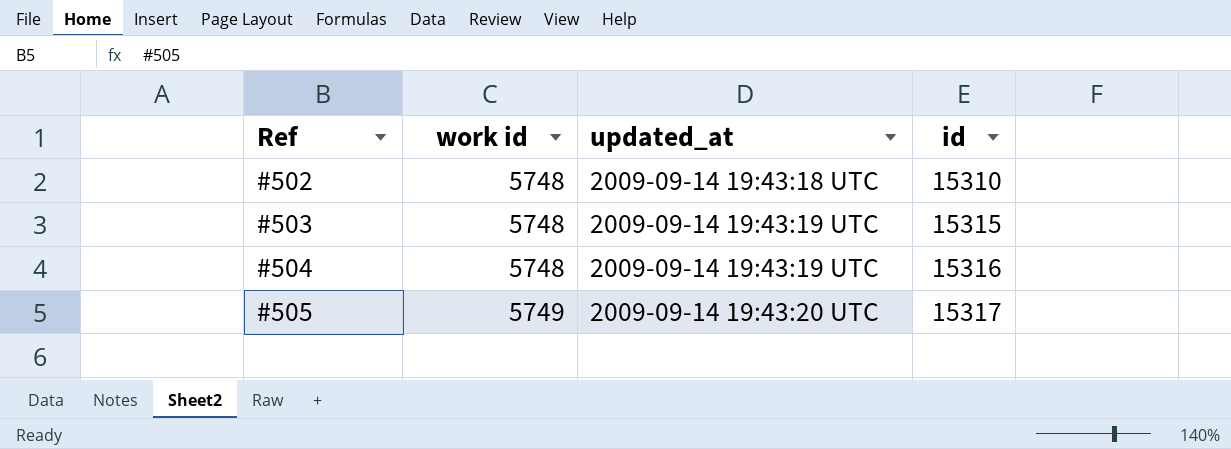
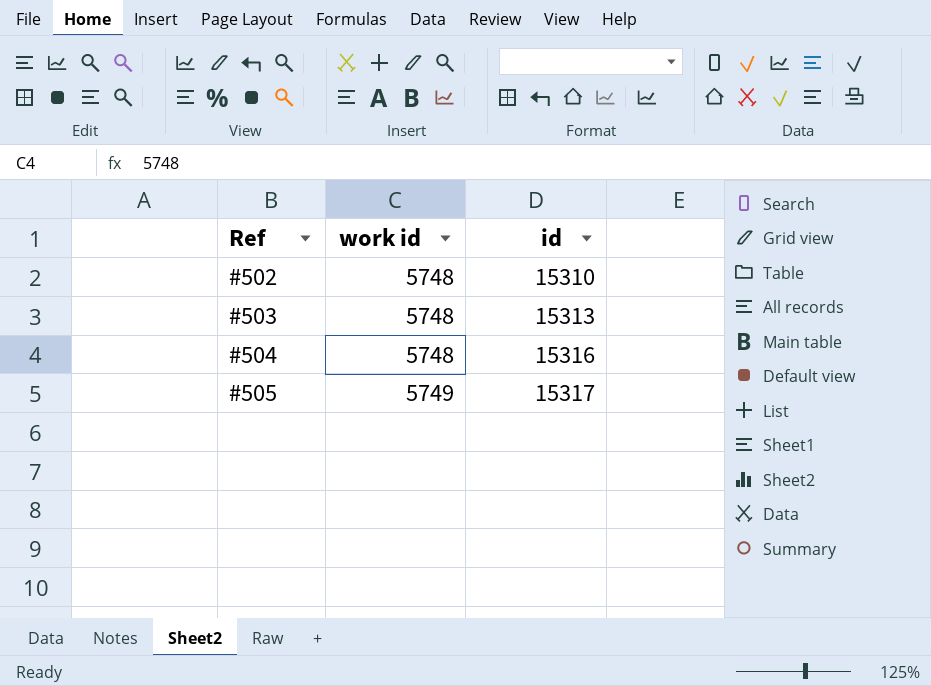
column updated_at | position: 3 -> none
#503 | id: 15315 -> 15313

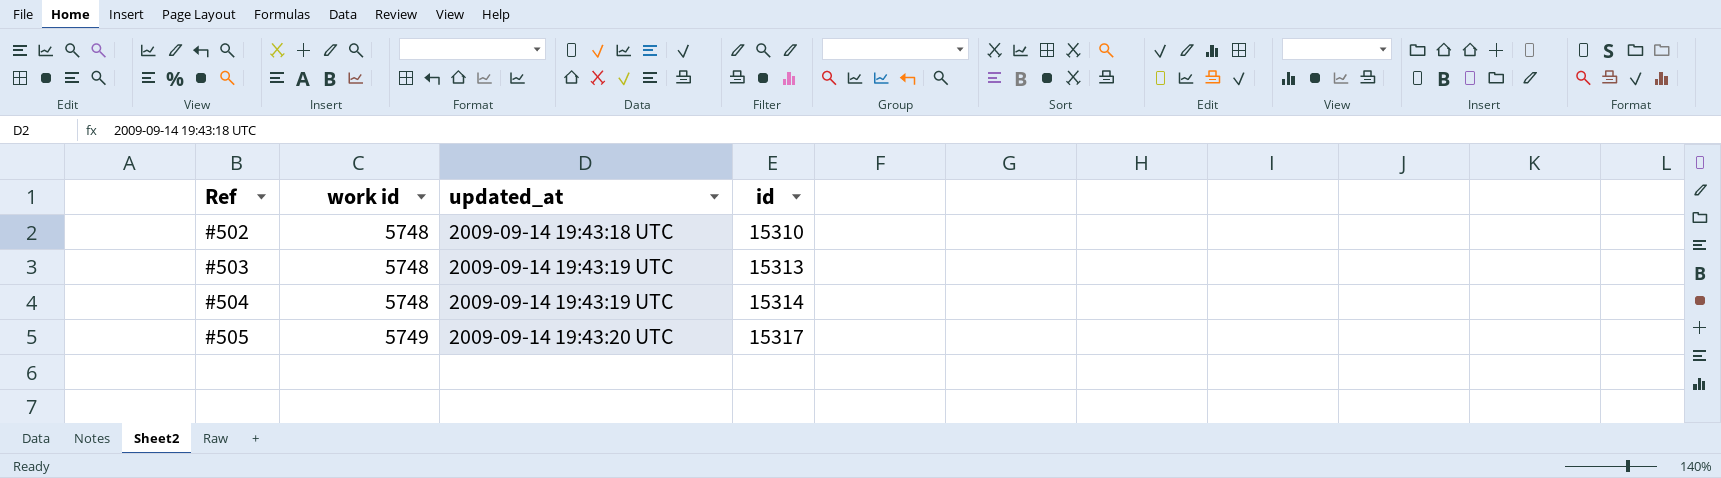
column updated_at | position: none -> 3
#504 | id: 15316 -> 15314

